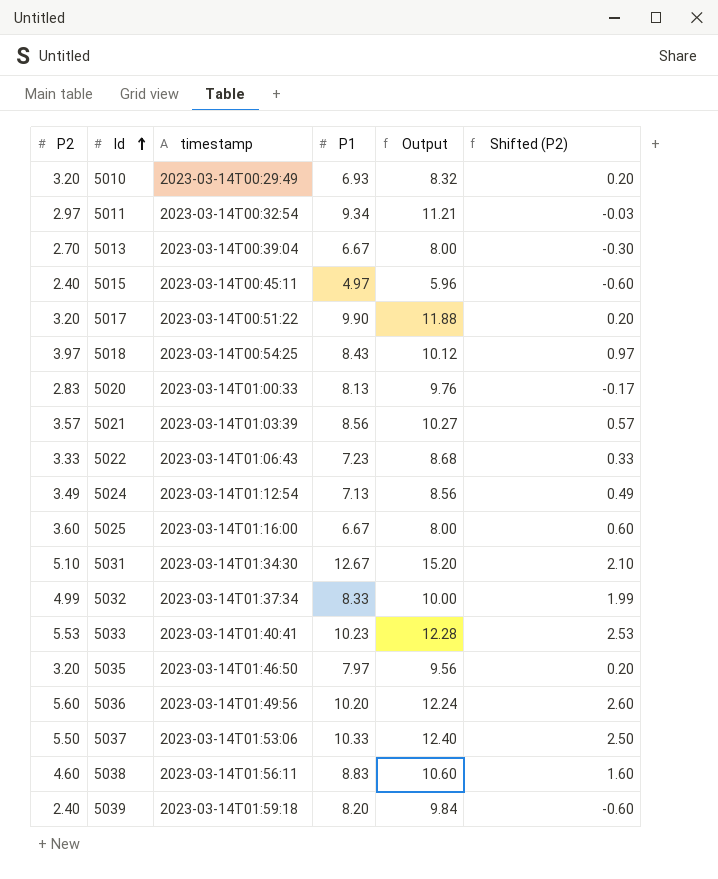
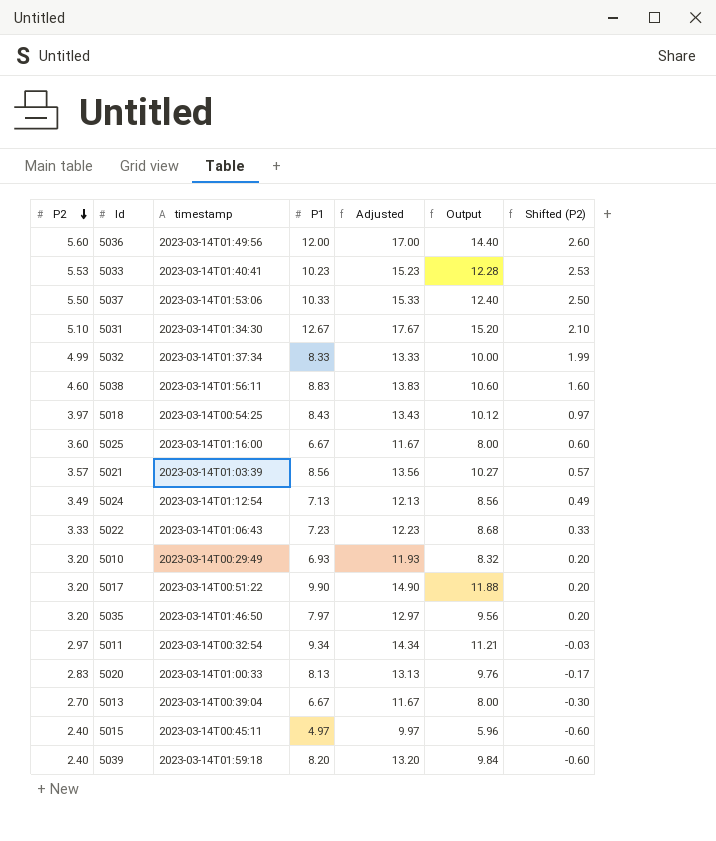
row order: Id ascending -> P2 descending
column Adjusted | formula: none -> [P1] + 5
5036 | P1: 10.20 -> 12.00
5036 | Output: 12.24 -> 14.40

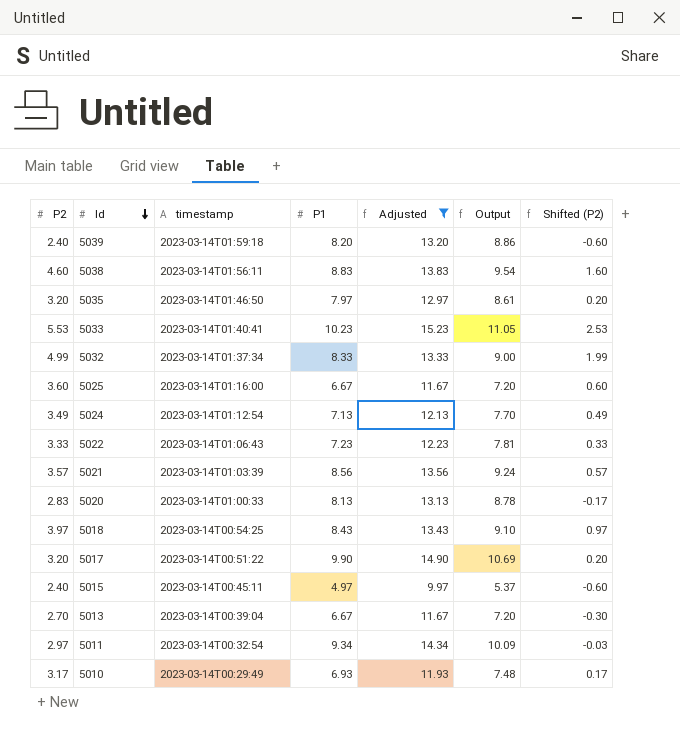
filter: none -> Adjusted <= 15.23
row order: P2 descending -> Id descending
column Output | formula: [P1] * 1.2 -> [P1] * 1.08
5010 | P2: 3.20 -> 3.17
5010 | Shifted (P2): 0.20 -> 0.17

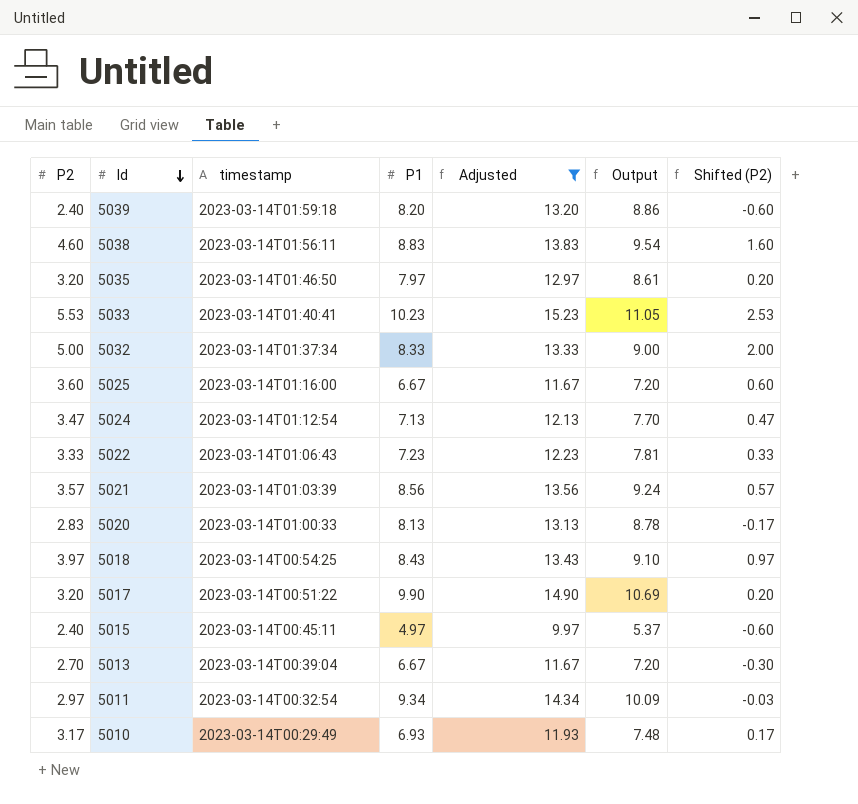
5032 | P2: 4.99 -> 5.00
5032 | Shifted (P2): 1.99 -> 2.00
5024 | P2: 3.49 -> 3.47
5024 | Shifted (P2): 0.49 -> 0.47

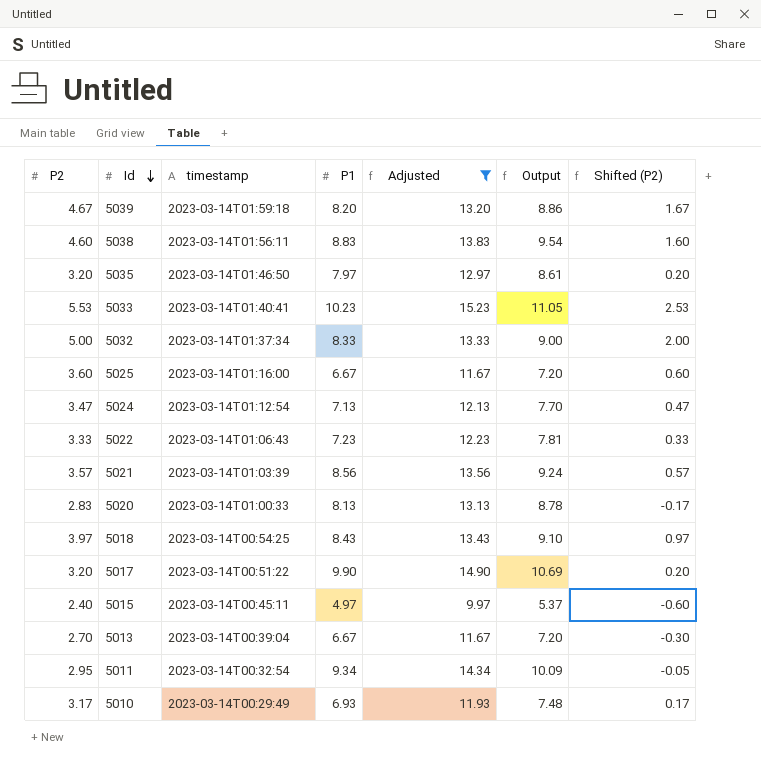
5039 | P2: 2.40 -> 4.67
5039 | Shifted (P2): -0.60 -> 1.67
5011 | P2: 2.97 -> 2.95
5011 | Shifted (P2): -0.03 -> -0.05

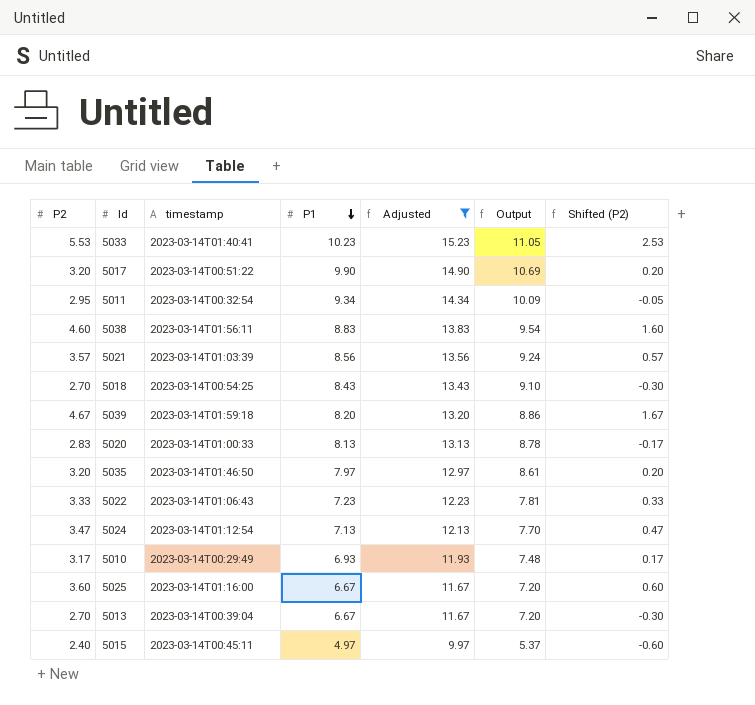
row order: Id descending -> P1 descending
row 5032: 5.00 | 2023-03-14T01:37:34 | 8.33 | 13.33 | 9.00 | 2.00 -> none
5018 | P2: 3.97 -> 2.70
5018 | Shifted (P2): 0.97 -> -0.30

